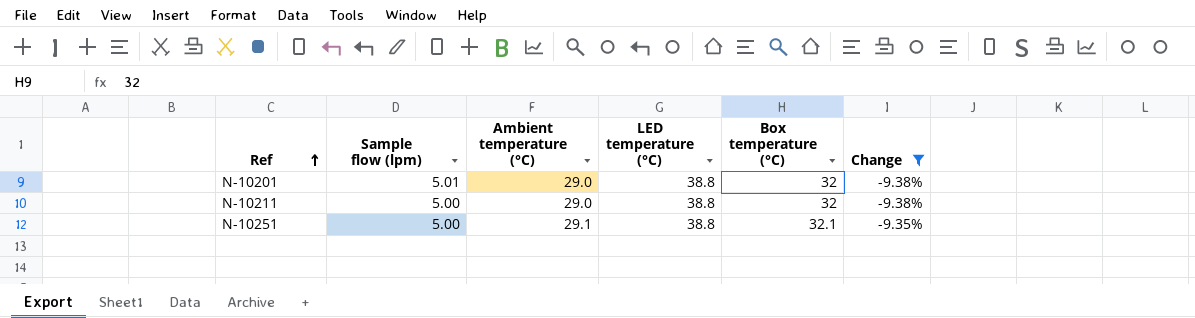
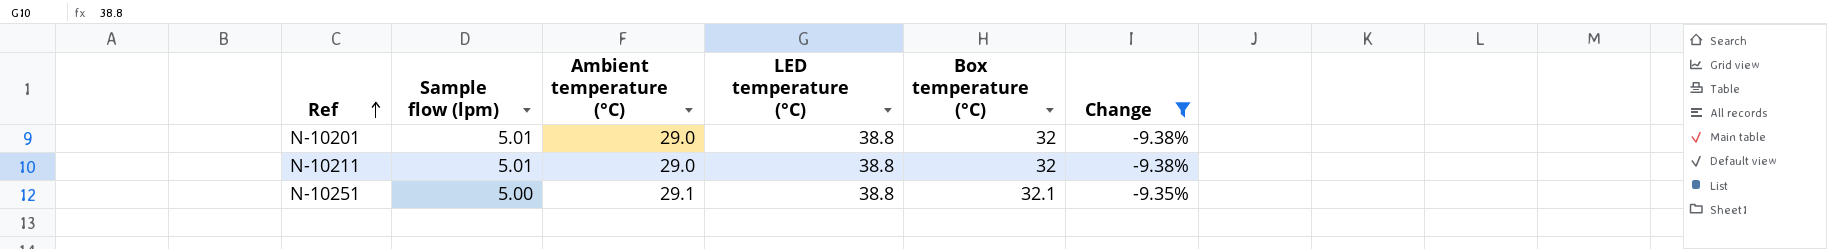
N-10211 | Sample flow (lpm): 5.00 -> 5.01

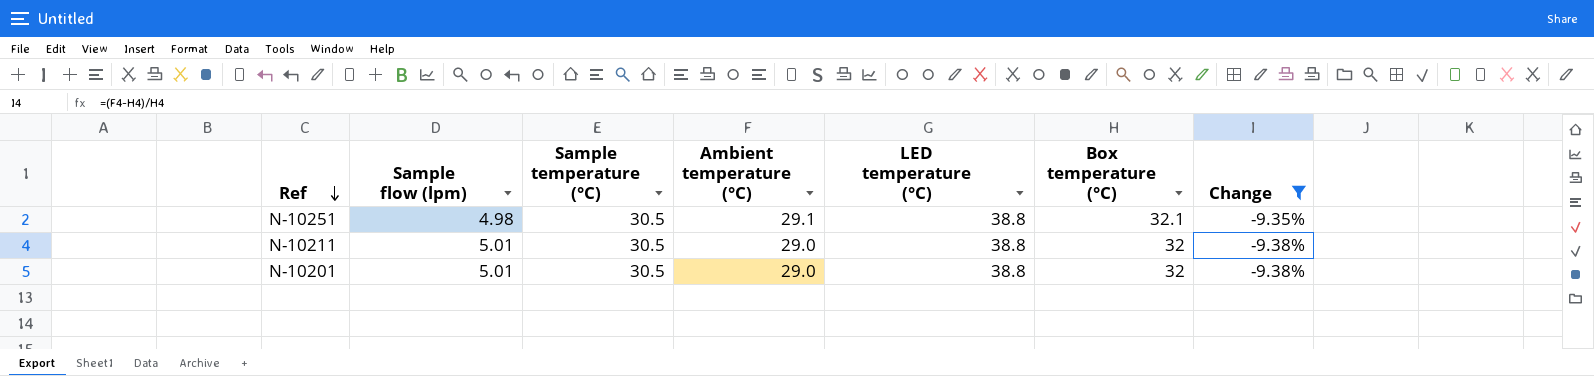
row order: Ref ascending -> Ref descending
column Sample temperature (°C) | position: none -> 3
N-10251 | Sample flow (lpm): 5.00 -> 4.98

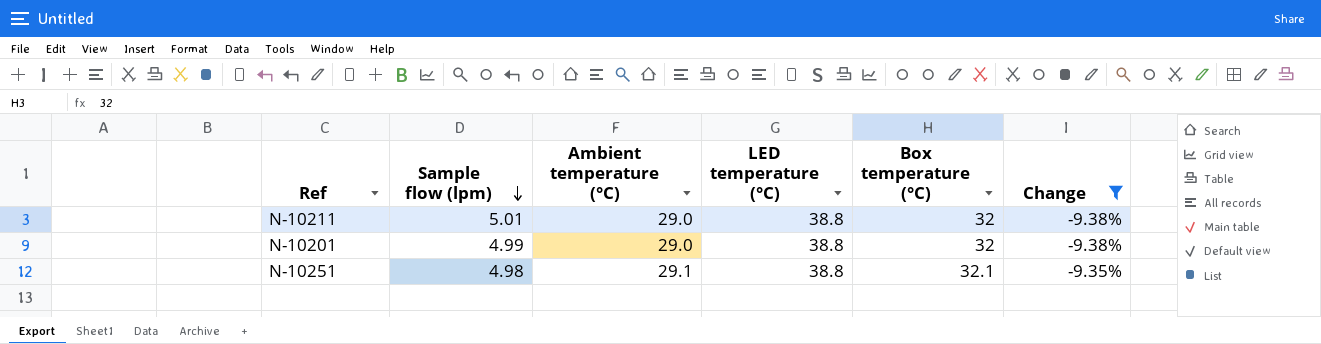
row order: Ref descending -> Sample flow (lpm) descending
column Sample temperature (°C) | position: 3 -> none
N-10201 | Sample flow (lpm): 5.01 -> 4.99

